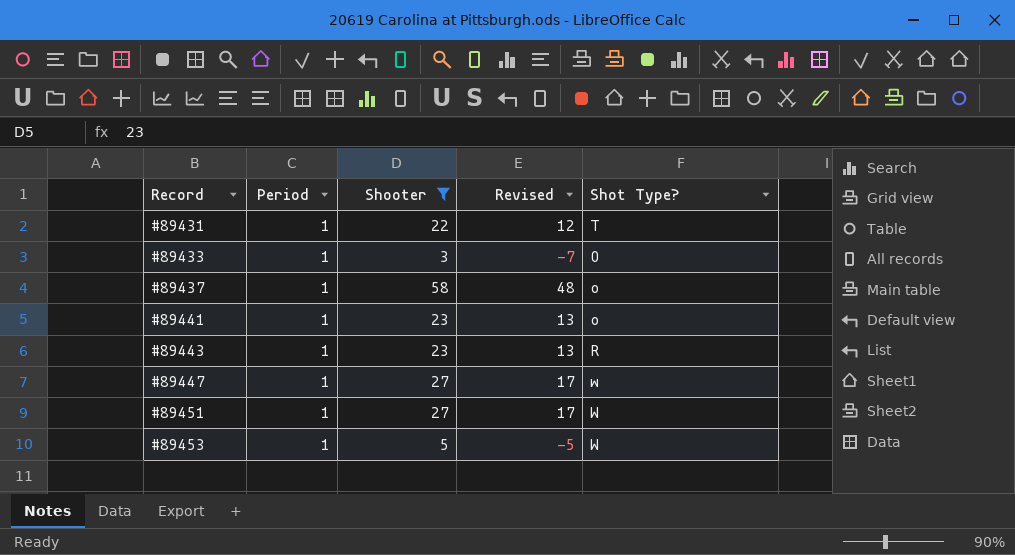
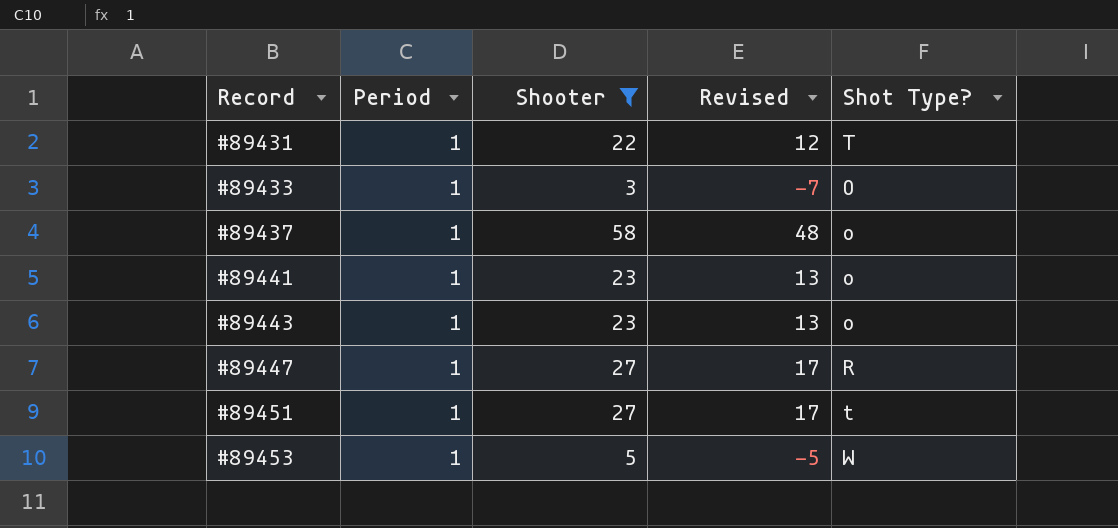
#89443 | Shot Type?: R -> o
#89447 | Shot Type?: w -> R
#89451 | Shot Type?: W -> t

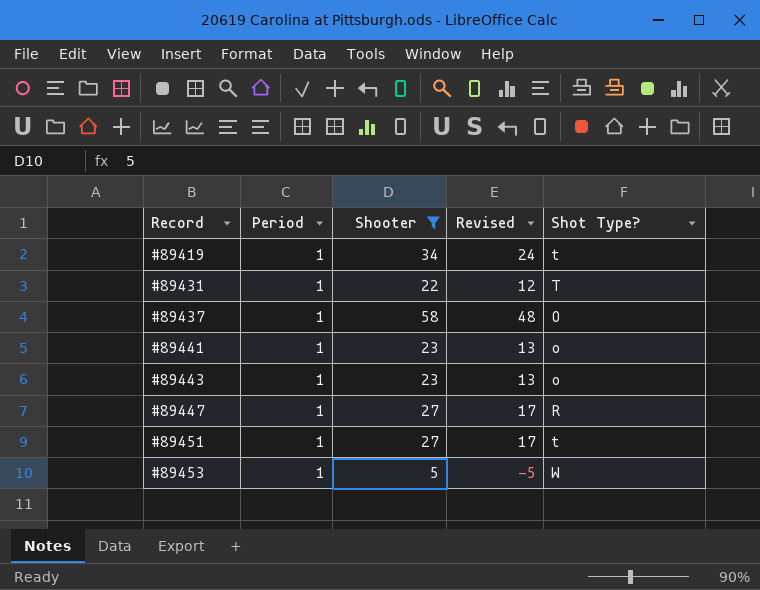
row #89433: 1 | 3 | -7 | O -> none
row #89419: none -> 1 | 34 | 24 | t
#89437 | Shot Type?: o -> O

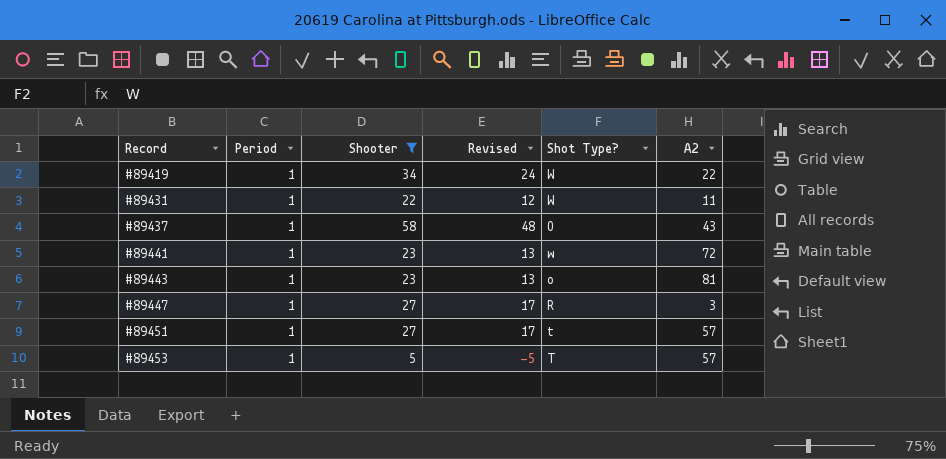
column A2 | position: none -> 6
#89419 | Shot Type?: t -> W
#89431 | Shot Type?: T -> W
#89441 | Shot Type?: o -> w
#89453 | Shot Type?: W -> T

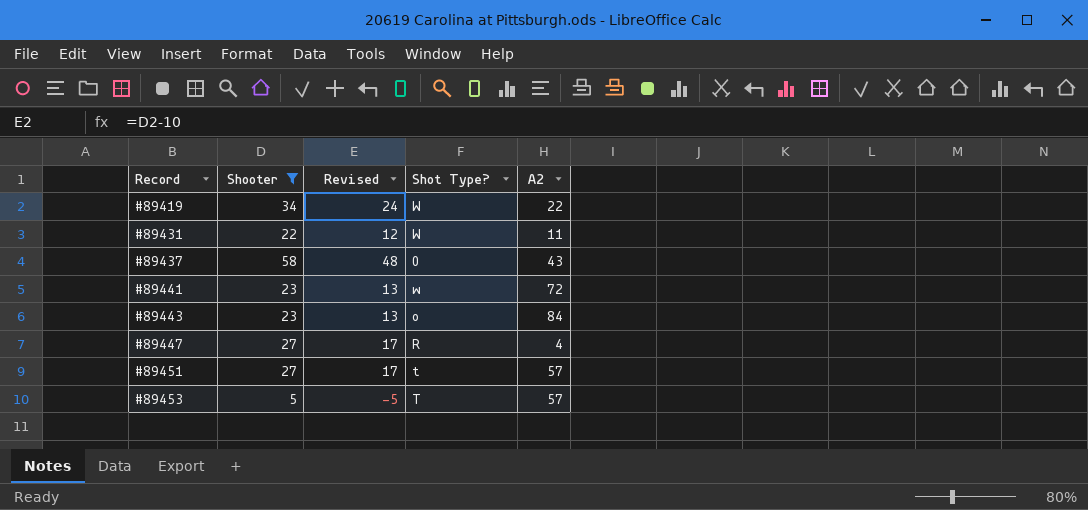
column Period | position: 2 -> none
#89443 | A2: 81 -> 84
#89447 | A2: 3 -> 4

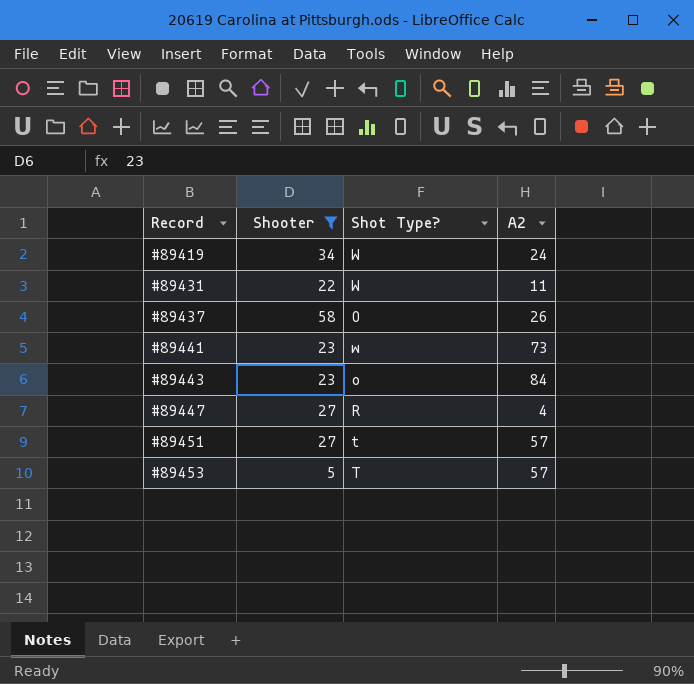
column Revised | formula: [Shooter] - 10 -> none
#89419 | A2: 22 -> 24
#89437 | A2: 43 -> 26
#89441 | A2: 72 -> 73

